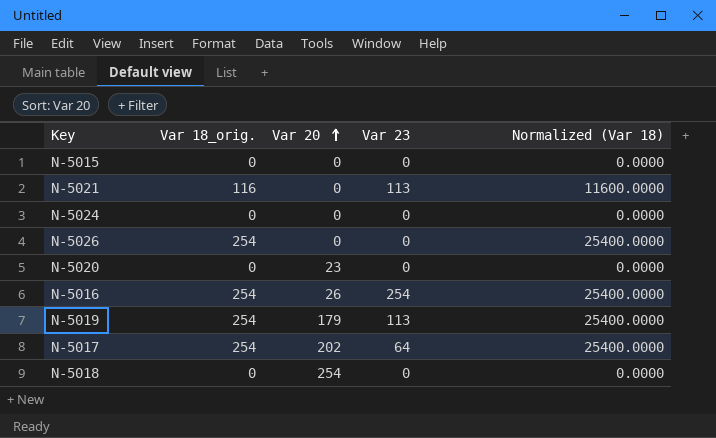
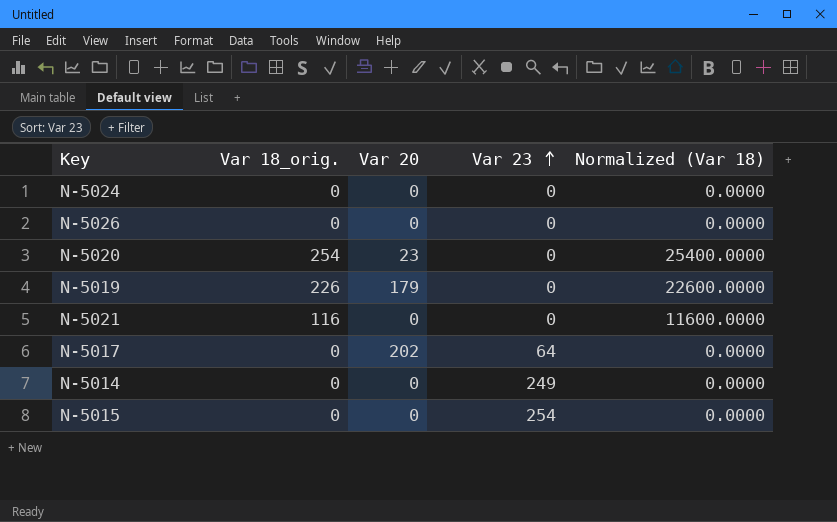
row order: Var 20 ascending -> Var 23 ascending
row N-5016: 254 | 26 | 254 | 25400.0000 -> none
row N-5018: 0 | 254 | 0 | 0.0000 -> none
N-5026 | Var 18_orig.: 254 -> 0
N-5026 | Normalized (Var 18): 25400.0000 -> 0.0000
N-5020 | Var 18_orig.: 0 -> 254
N-5020 | Normalized (Var 18): 0.0000 -> 25400.0000
N-5019 | Var 18_orig.: 254 -> 226
N-5019 | Var 23: 113 -> 0
N-5019 | Normalized (Var 18): 25400.0000 -> 22600.0000
N-5021 | Var 23: 113 -> 0
N-5017 | Var 18_orig.: 254 -> 0
N-5017 | Normalized (Var 18): 25400.0000 -> 0.0000
row N-5014: none -> 0 | 0 | 249 | 0.0000
N-5015 | Var 23: 0 -> 254

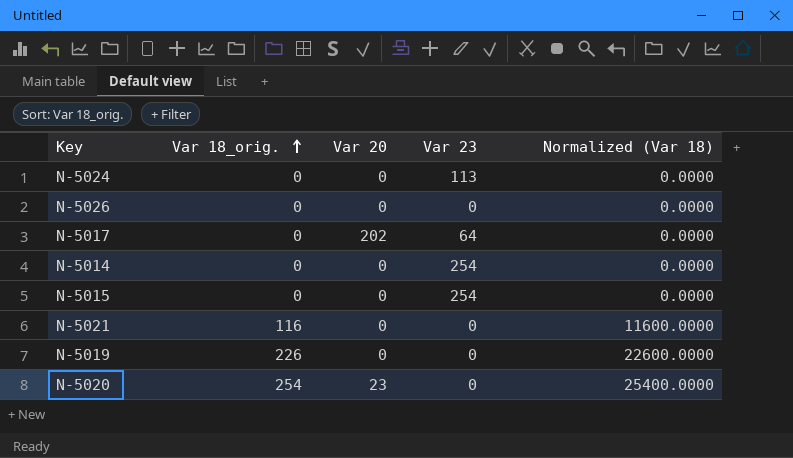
row order: Var 23 ascending -> Var 18_orig. ascending
N-5024 | Var 23: 0 -> 113
N-5014 | Var 23: 249 -> 254
N-5019 | Var 20: 179 -> 0

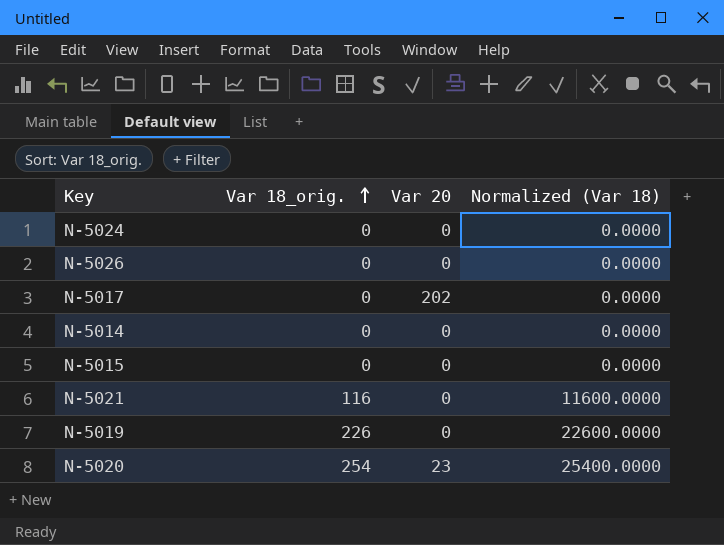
column Var 23 | position: 4 -> none

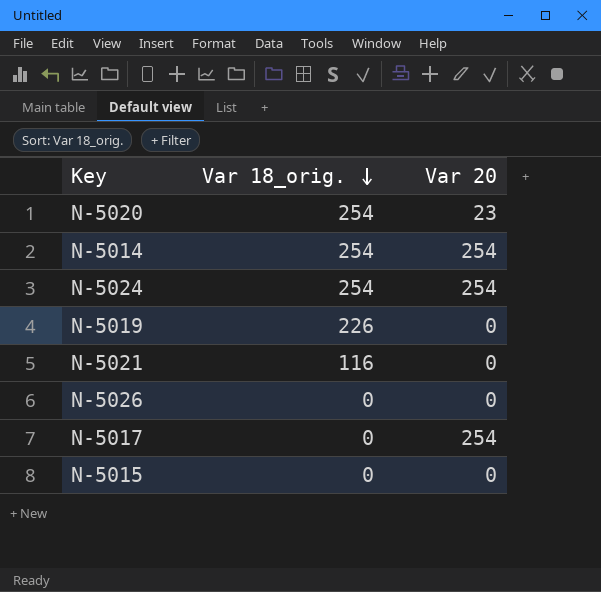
row order: Var 18_orig. ascending -> Var 18_orig. descending
column Normalized (Var 18) | formula: [Var 18_orig.] * 100 -> none
N-5014 | Var 18_orig.: 0 -> 254
N-5014 | Var 20: 0 -> 254
N-5024 | Var 18_orig.: 0 -> 254
N-5024 | Var 20: 0 -> 254
N-5017 | Var 20: 202 -> 254

